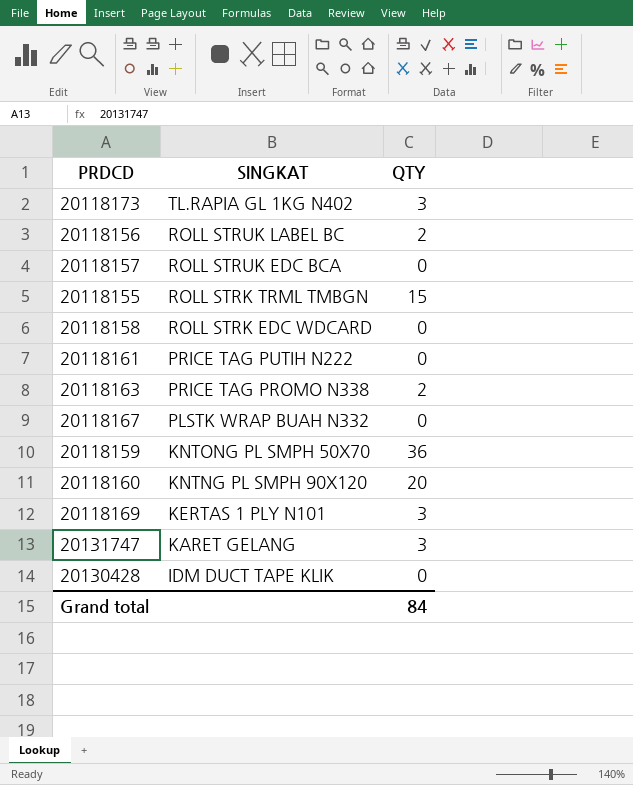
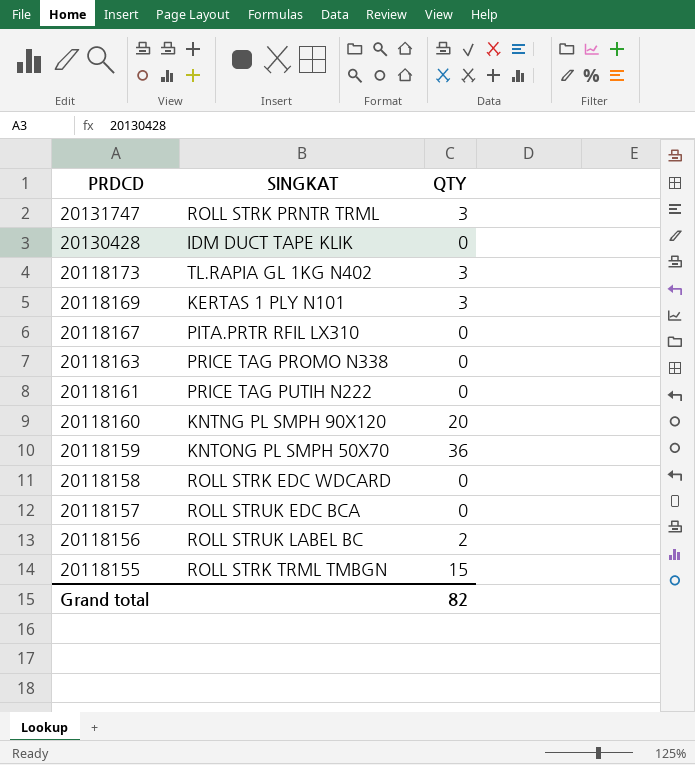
row order: SINGKAT descending -> PRDCD descending
20131747 | SINGKAT: KARET GELANG -> ROLL STRK PRNTR TRML
20118167 | SINGKAT: PLSTK WRAP BUAH N332 -> PITA.PRTR RFIL LX310
20118163 | QTY: 2 -> 0
Grand total | QTY: 84 -> 82

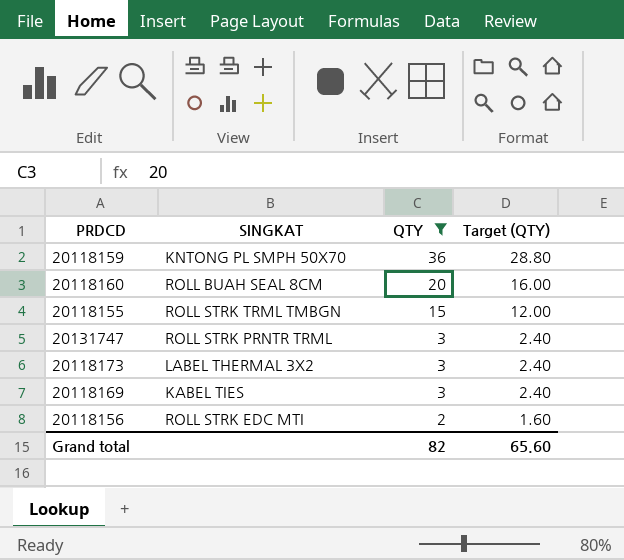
filter: none -> QTY != 0
row order: PRDCD descending -> QTY descending
column Target (QTY) | formula: none -> [QTY] * 0.8
20118160 | SINGKAT: KNTNG PL SMPH 90X120 -> ROLL BUAH SEAL 8CM
20118173 | SINGKAT: TL.RAPIA GL 1KG N402 -> LABEL THERMAL 3X2
20118169 | SINGKAT: KERTAS 1 PLY N101 -> KABEL TIES
20118156 | SINGKAT: ROLL STRUK LABEL BC -> ROLL STRK EDC MTI

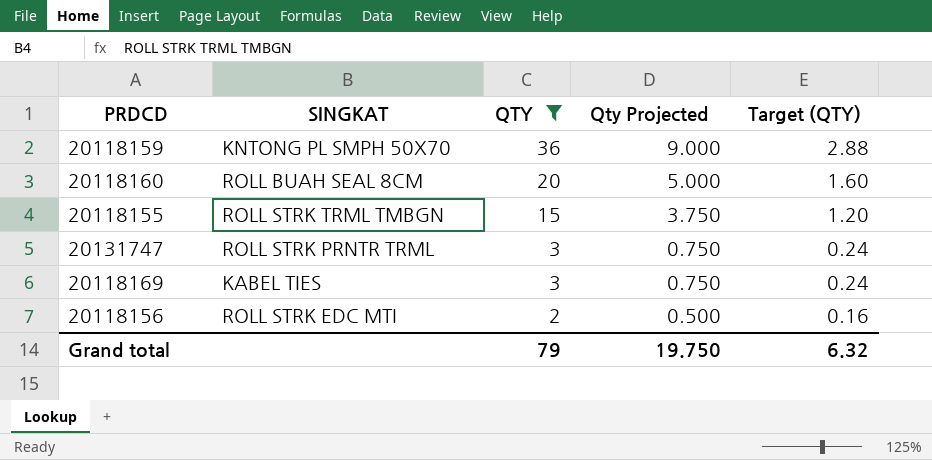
column Qty Projected | formula: none -> [QTY] * 0.25
column Target (QTY) | formula: [QTY] * 0.8 -> [QTY] * 0.08
row 20118173: LABEL THERMAL 3X2 | 3 | 2.40 -> none
Grand total | QTY: 82 -> 79
Grand total | Target (QTY): 65.60 -> 6.32

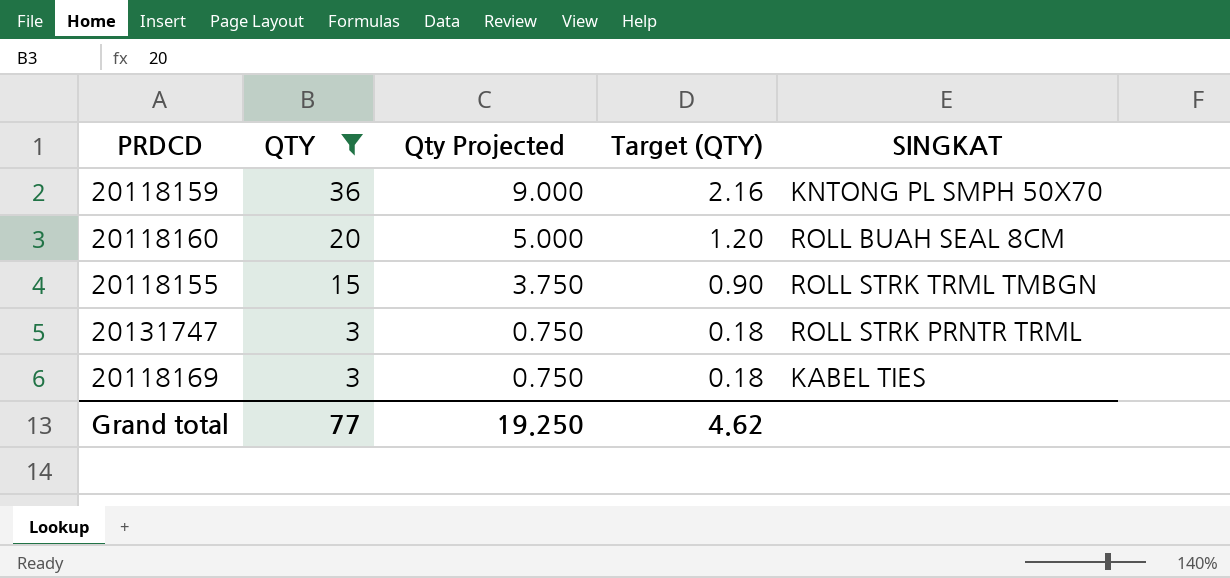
column Target (QTY) | formula: [QTY] * 0.08 -> [QTY] * 0.06
column SINGKAT | position: 2 -> 5
row 20118156: ROLL STRK EDC MTI | 2 | 0.500 | 0.16 -> none
Grand total | QTY: 79 -> 77
Grand total | Qty Projected: 19.750 -> 19.250
Grand total | Target (QTY): 6.32 -> 4.62

